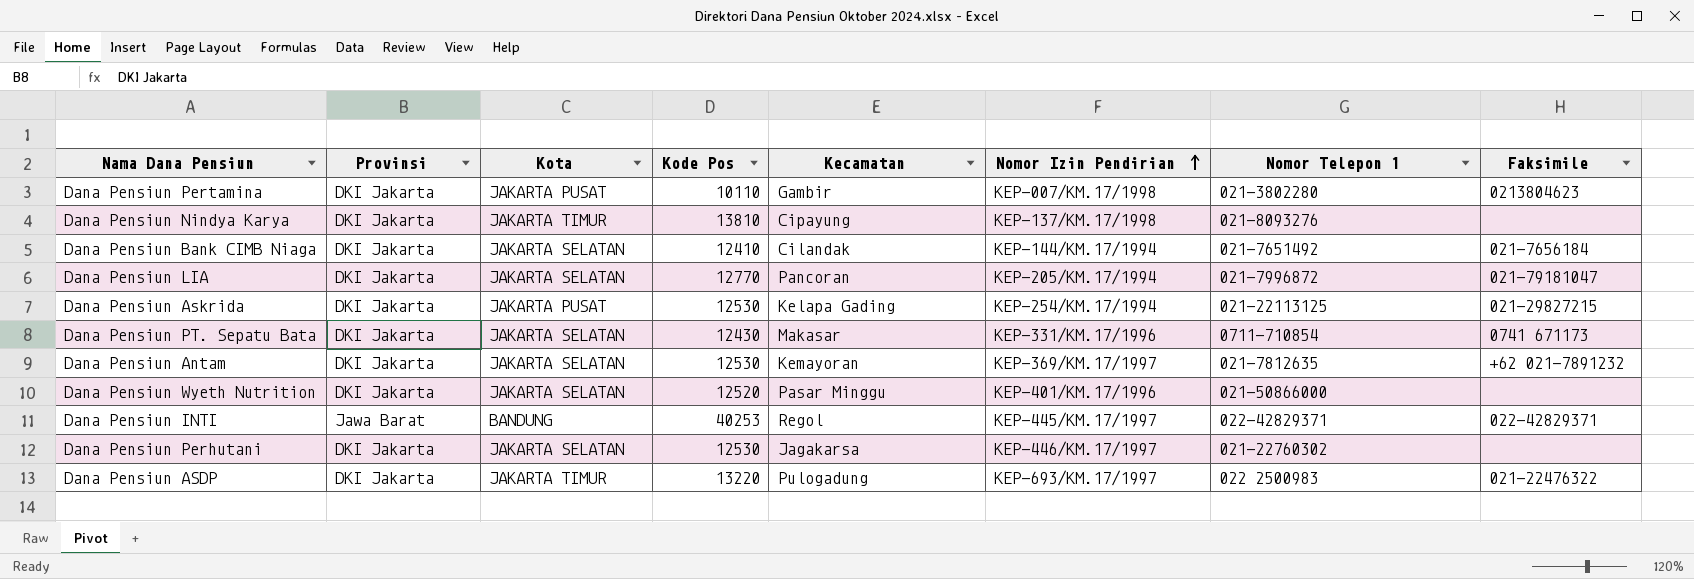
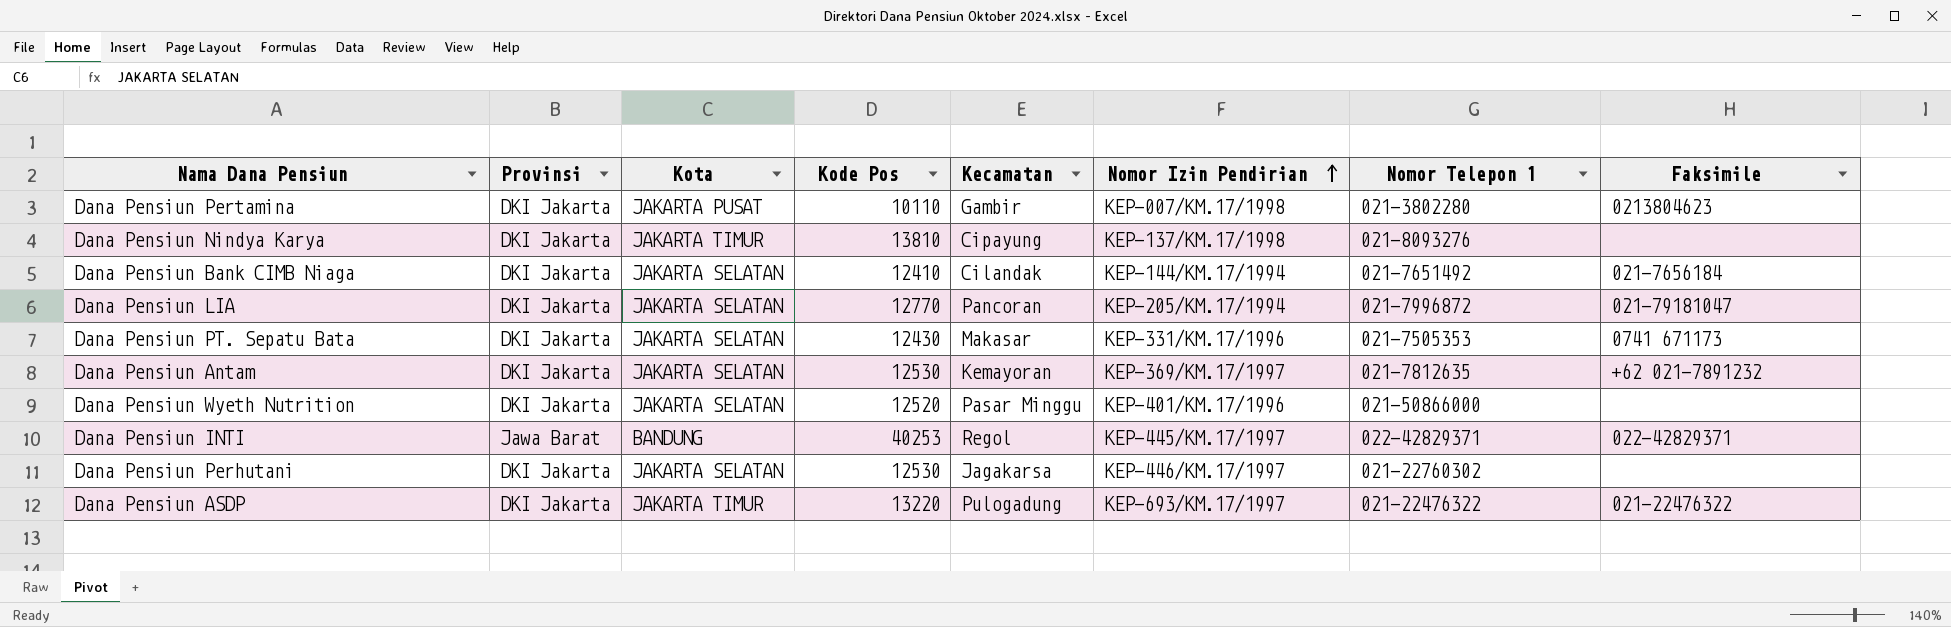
row Dana Pensiun Askrida: DKI Jakarta | JAKARTA PUSAT | 12530 | Kelapa Gading | KEP-254/KM.17/1994 | 021-22113125 | 021-29827215 -> none
Dana Pensiun PT. Sepatu Bata | Nomor Telepon 1: 0711-710854 -> 021-7505353
Dana Pensiun ASDP | Nomor Telepon 1: 022 2500983 -> 021-22476322

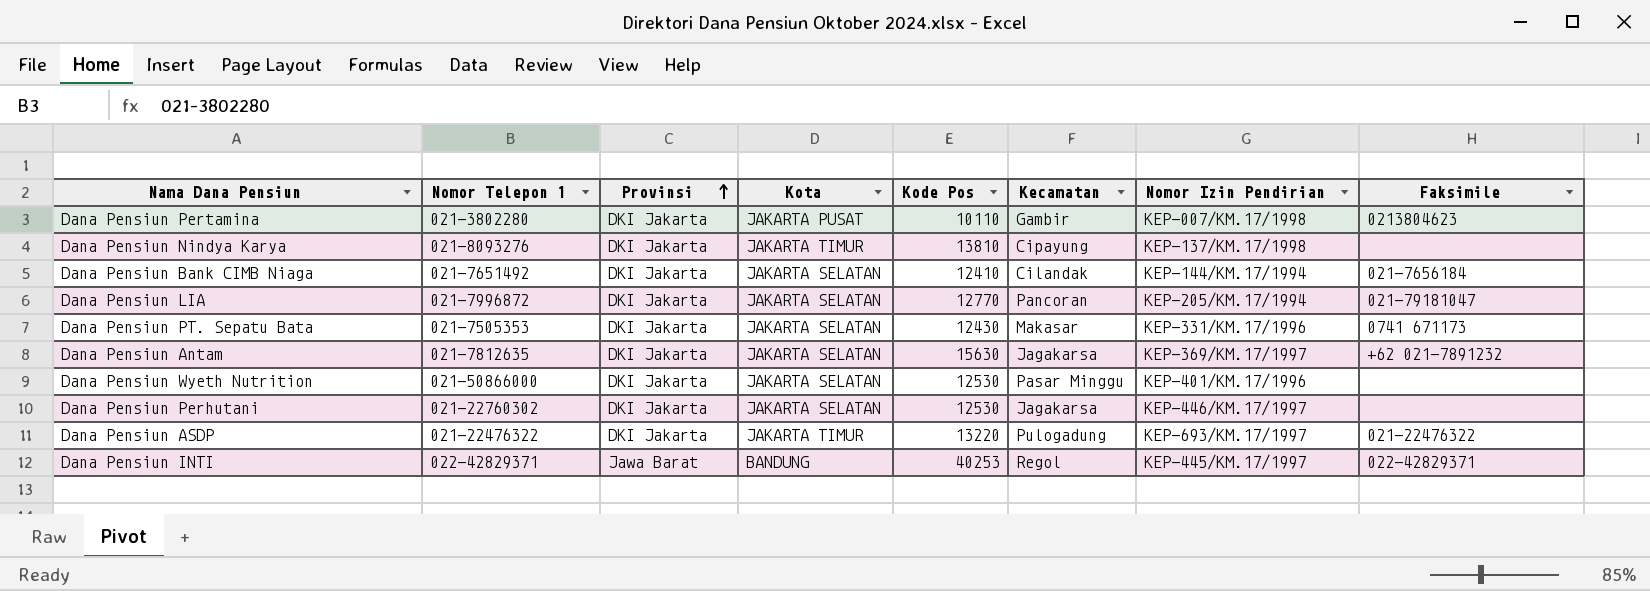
row order: Nomor Izin Pendirian ascending -> Provinsi ascending
column Nomor Telepon 1 | position: 7 -> 2
Dana Pensiun Antam | Kode Pos: 12530 -> 15630
Dana Pensiun Antam | Kecamatan: Kemayoran -> Jagakarsa
Dana Pensiun Wyeth Nutrition | Kode Pos: 12520 -> 12530

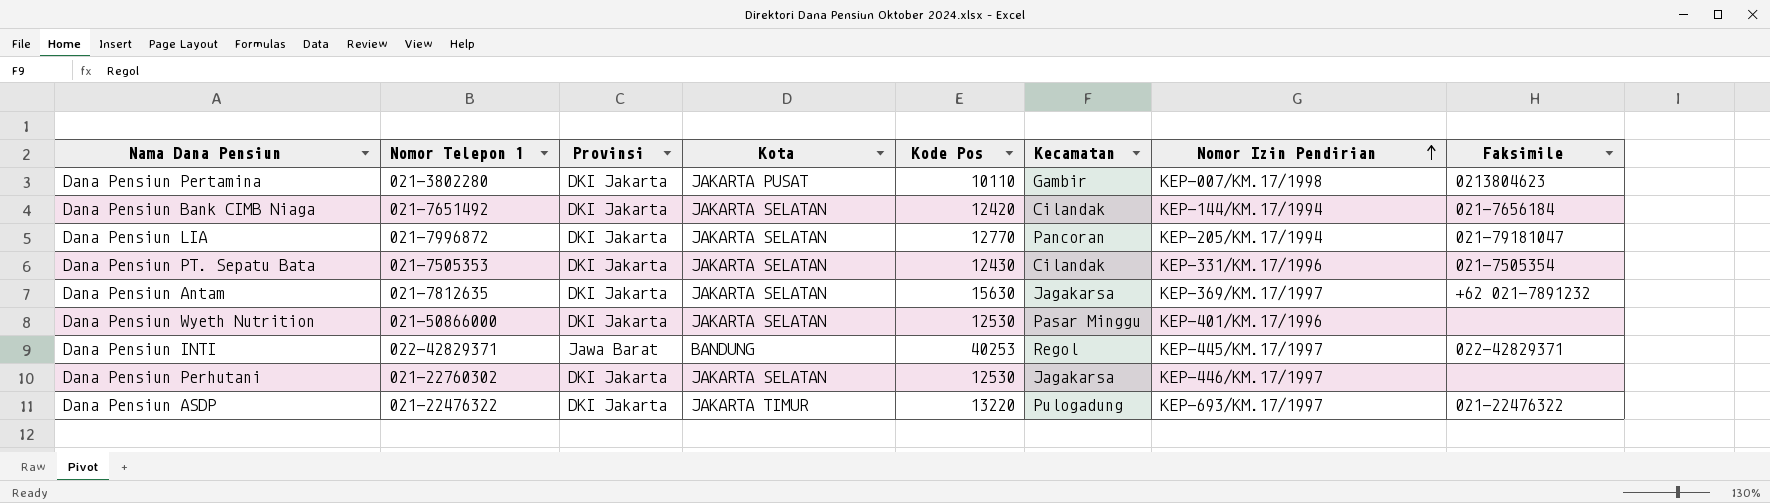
row order: Provinsi ascending -> Nomor Izin Pendirian ascending
row Dana Pensiun Nindya Karya: 021-8093276 | DKI Jakarta | JAKARTA TIMUR | 13810 | Cipayung | KEP-137/KM.17/1998 | none -> none
Dana Pensiun Bank CIMB Niaga | Kode Pos: 12410 -> 12420
Dana Pensiun PT. Sepatu Bata | Kecamatan: Makasar -> Cilandak
Dana Pensiun PT. Sepatu Bata | Faksimile: 0741 671173 -> 021-7505354

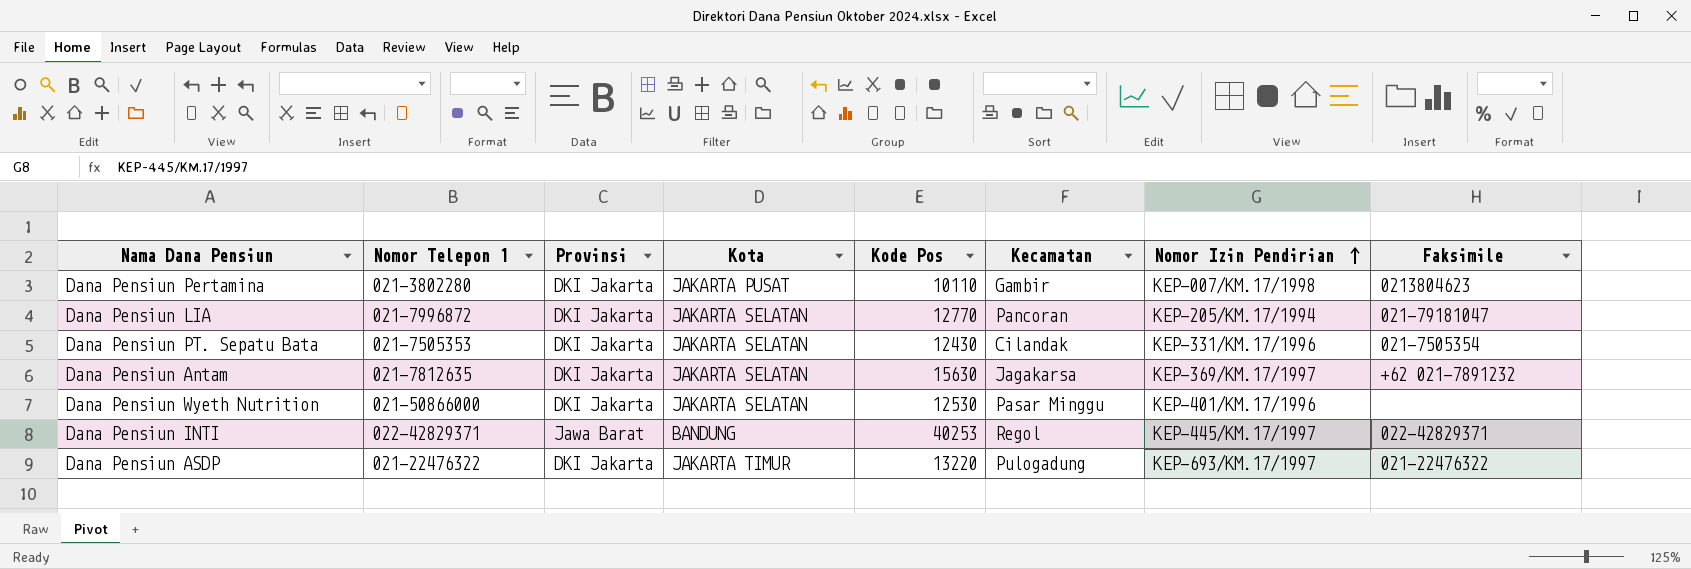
row Dana Pensiun Bank CIMB Niaga: 021-7651492 | DKI Jakarta | JAKARTA SELATAN | 12420 | Cilandak | KEP-144/KM.17/1994 | 021-7656184 -> none
row Dana Pensiun Perhutani: 021-22760302 | DKI Jakarta | JAKARTA SELATAN | 12530 | Jagakarsa | KEP-446/KM.17/1997 | none -> none

